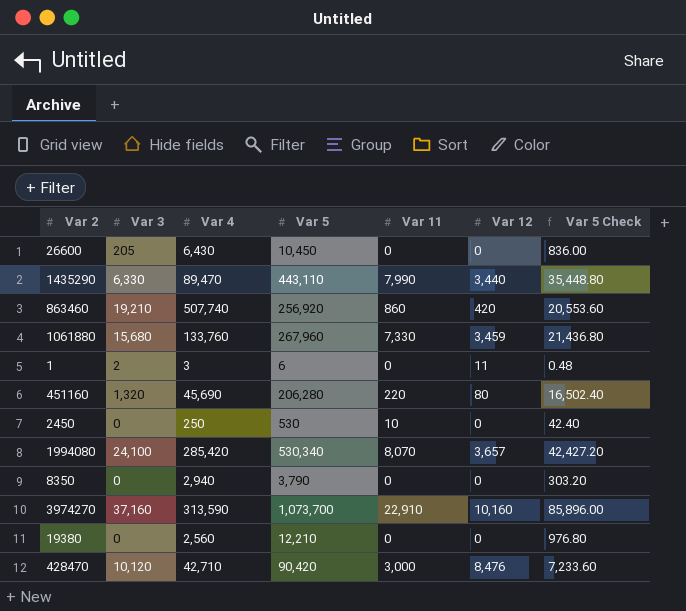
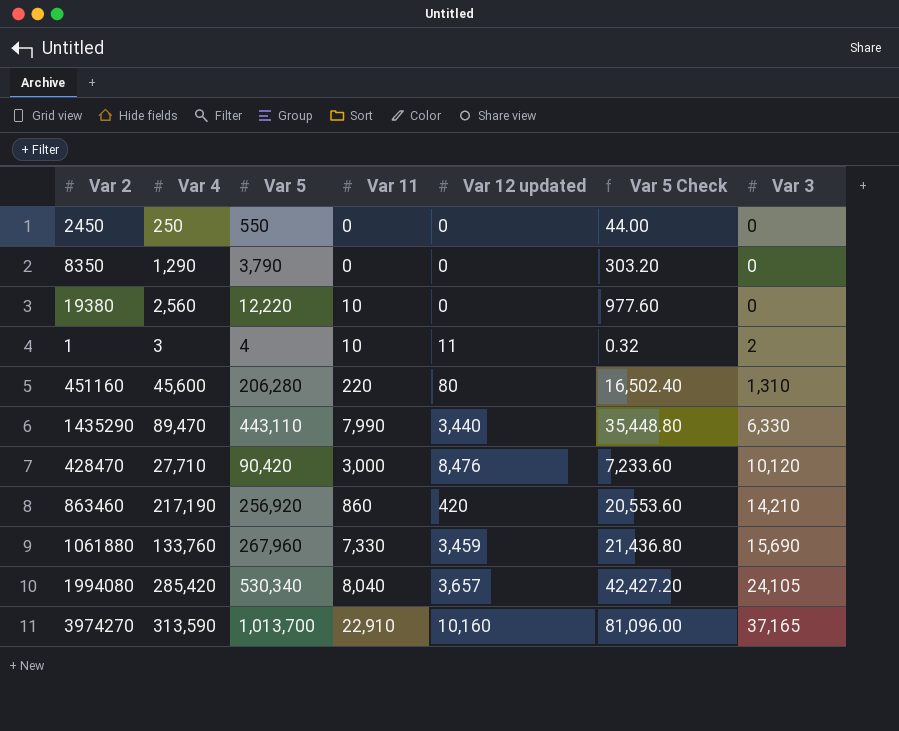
row order: none -> Var 3 ascending
column name: Var 12 -> Var 12 updated
column Var 3 | position: 2 -> 7
row 26600: 205 | 6,430 | 10,450 | 0 | 0 | 836.00 -> none
2450 | Var 5: 530 -> 550
2450 | Var 11: 10 -> 0
2450 | Var 5 Check: 42.40 -> 44.00
8350 | Var 4: 2,940 -> 1,290
19380 | Var 5: 12,210 -> 12,220
19380 | Var 11: 0 -> 10
19380 | Var 5 Check: 976.80 -> 977.60
1 | Var 5: 6 -> 4
1 | Var 11: 0 -> 10
1 | Var 5 Check: 0.48 -> 0.32
451160 | Var 4: 45,690 -> 45,600
451160 | Var 3: 1,320 -> 1,310
428470 | Var 4: 42,710 -> 27,710
863460 | Var 4: 507,740 -> 217,190
863460 | Var 3: 19,210 -> 14,210
1061880 | Var 3: 15,680 -> 15,690
1994080 | Var 11: 8,070 -> 8,040
1994080 | Var 3: 24,100 -> 24,105
3974270 | Var 5: 1,073,700 -> 1,013,700
3974270 | Var 5 Check: 85,896.00 -> 81,096.00
3974270 | Var 3: 37,160 -> 37,165

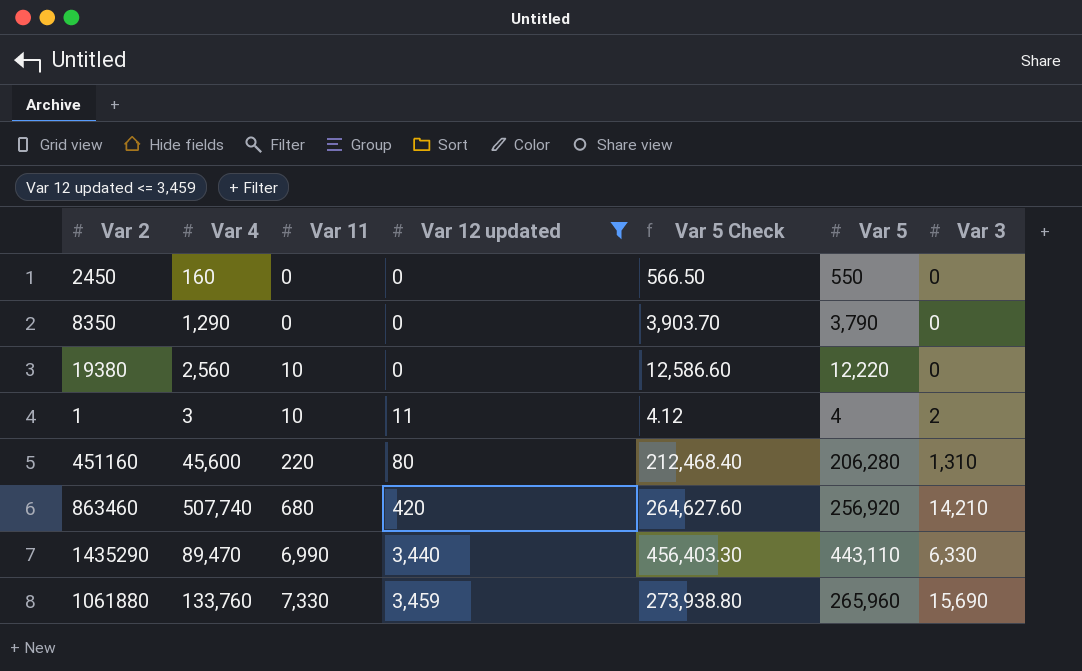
filter: none -> Var 12 updated <= 3,459
row order: Var 3 ascending -> Var 11 ascending
column Var 5 Check | formula: [Var 5] * 0.08 -> [Var 5] * 1.03
column Var 5 | position: 3 -> 6
2450 | Var 4: 250 -> 160
863460 | Var 4: 217,190 -> 507,740
863460 | Var 11: 860 -> 680
1435290 | Var 11: 7,990 -> 6,990
1061880 | Var 5: 267,960 -> 265,960

